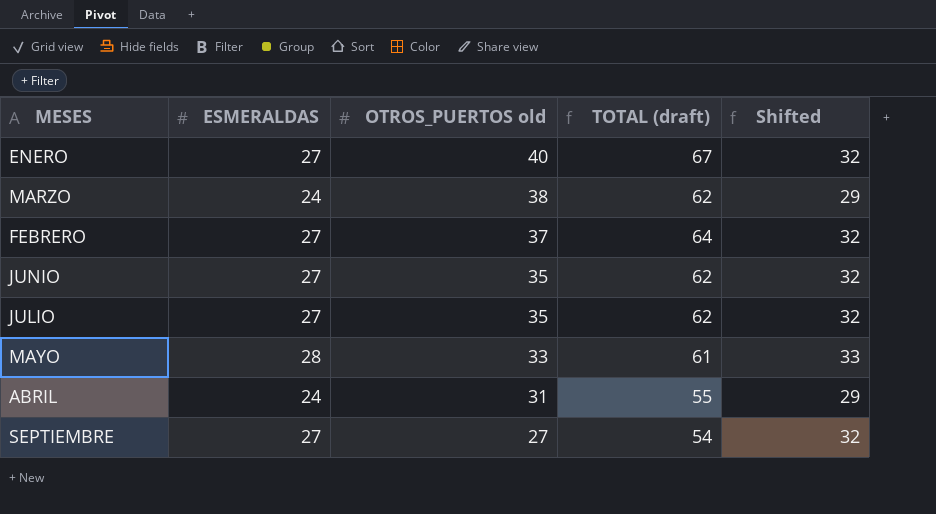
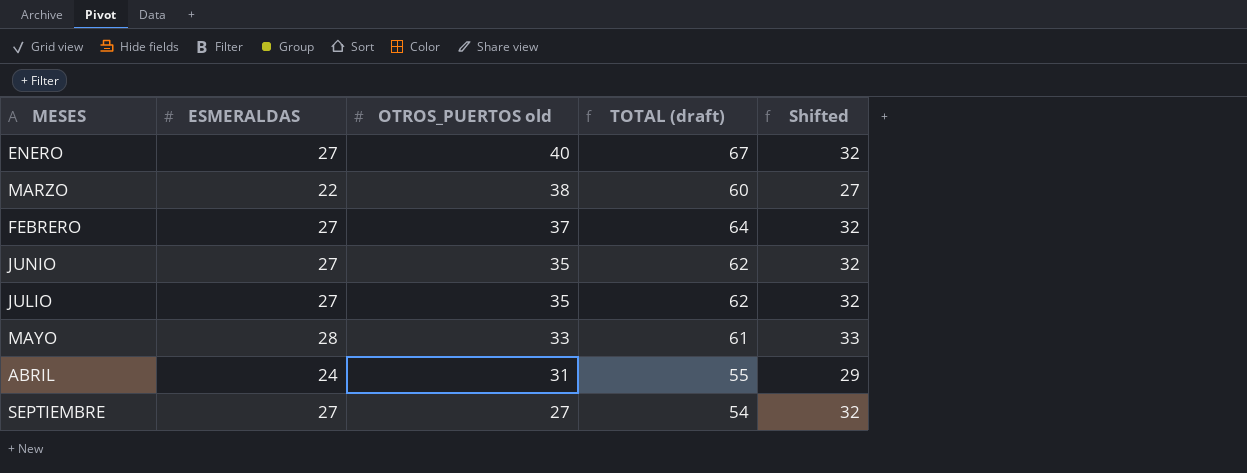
MARZO | ESMERALDAS: 24 -> 22
MARZO | TOTAL (draft): 62 -> 60
MARZO | Shifted: 29 -> 27

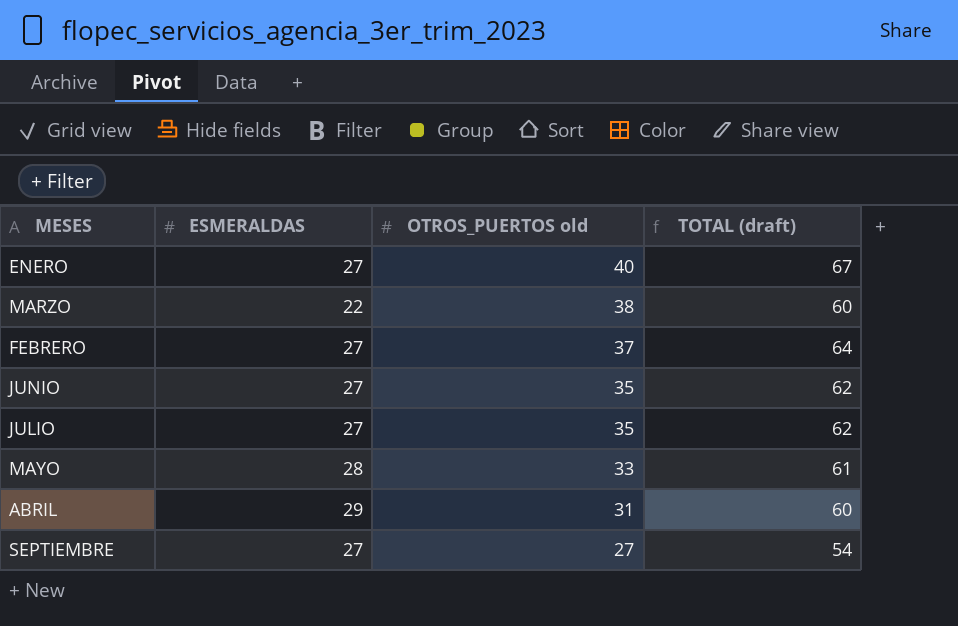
column Shifted | formula: [ESMERALDAS] + 5 -> none
ABRIL | ESMERALDAS: 24 -> 29
ABRIL | TOTAL (draft): 55 -> 60

